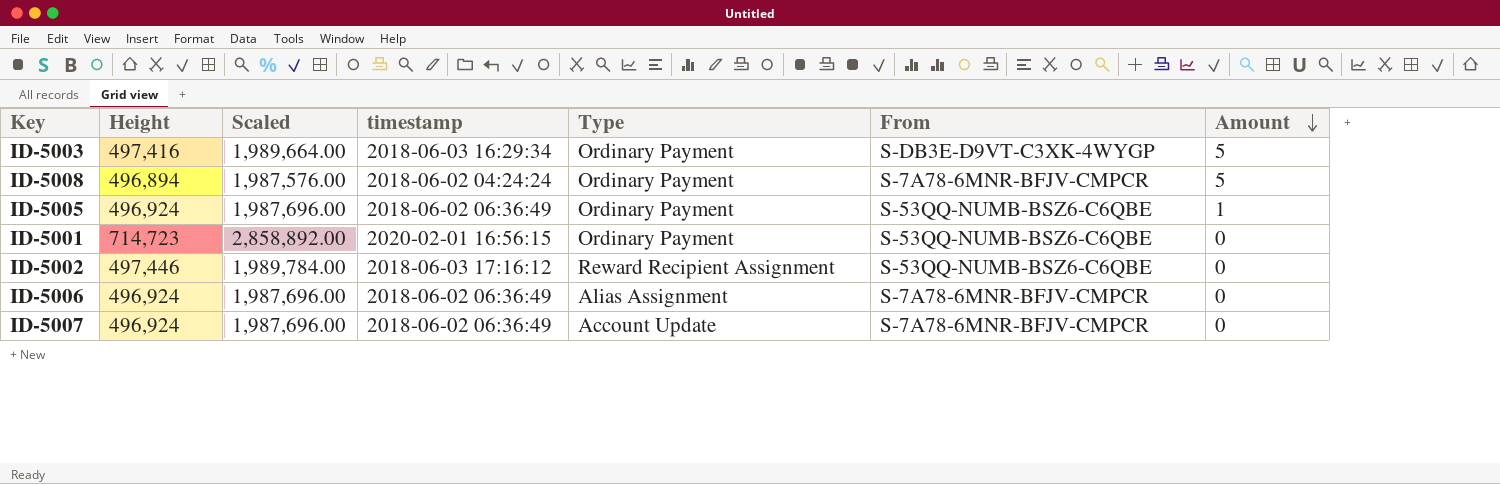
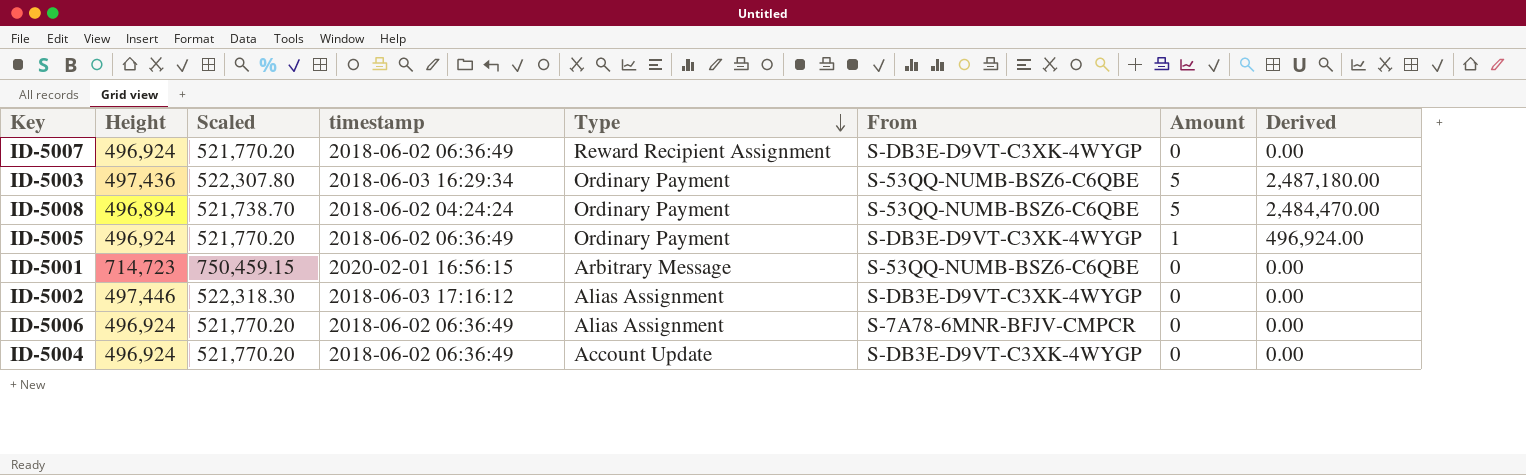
row order: Amount descending -> Type descending
column Scaled | formula: [Height] * 4 -> [Height] * 1.05
column Derived | formula: none -> [Height] * [Amount]
ID-5007 | Type: Account Update -> Reward Recipient Assignment
ID-5007 | From: S-7A78-6MNR-BFJV-CMPCR -> S-DB3E-D9VT-C3XK-4WYGP
ID-5003 | Height: 497,416 -> 497,436
ID-5003 | From: S-DB3E-D9VT-C3XK-4WYGP -> S-53QQ-NUMB-BSZ6-C6QBE
ID-5008 | From: S-7A78-6MNR-BFJV-CMPCR -> S-53QQ-NUMB-BSZ6-C6QBE
ID-5005 | From: S-53QQ-NUMB-BSZ6-C6QBE -> S-DB3E-D9VT-C3XK-4WYGP
ID-5001 | Type: Ordinary Payment -> Arbitrary Message
ID-5002 | Type: Reward Recipient Assignment -> Alias Assignment
ID-5002 | From: S-53QQ-NUMB-BSZ6-C6QBE -> S-DB3E-D9VT-C3XK-4WYGP
row ID-5004: none -> 496,924 | 521,770.20 | 2018-06-02 06:36:49 | Account Update | S-DB3E-D9VT-C3XK-4WYGP | 0 | 0.00

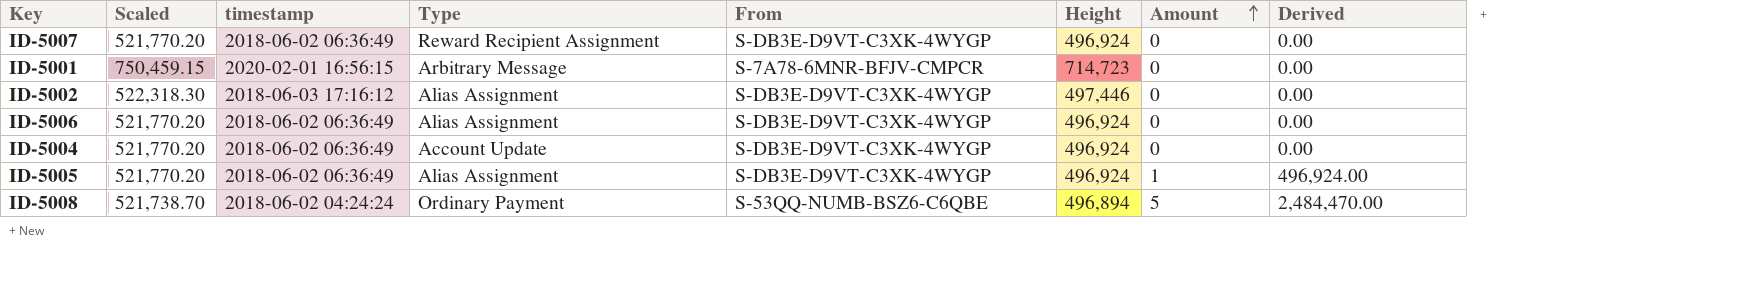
row order: Type descending -> Amount ascending
column Height | position: 2 -> 6
row ID-5003: 497,436 | 522,307.80 | 2018-06-03 16:29:34 | Ordinary Payment | S-53QQ-NUMB-BSZ6-C6QBE | 5 | 2,487,180.00 -> none
ID-5001 | From: S-53QQ-NUMB-BSZ6-C6QBE -> S-7A78-6MNR-BFJV-CMPCR
ID-5006 | From: S-7A78-6MNR-BFJV-CMPCR -> S-DB3E-D9VT-C3XK-4WYGP
ID-5005 | Type: Ordinary Payment -> Alias Assignment

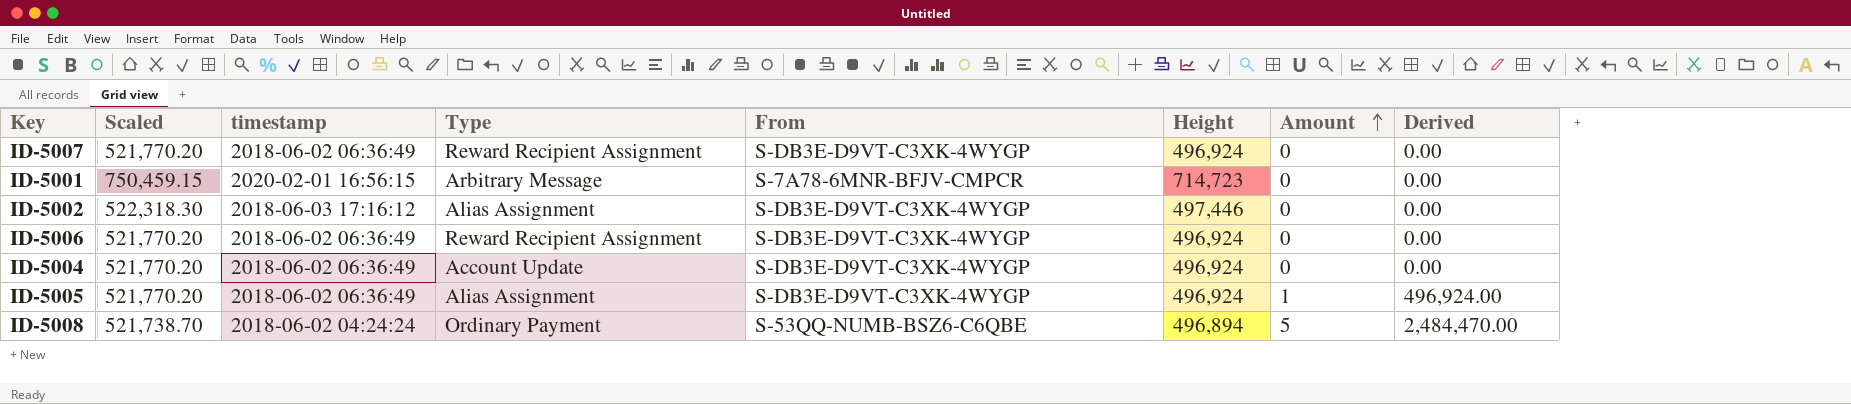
ID-5006 | Type: Alias Assignment -> Reward Recipient Assignment

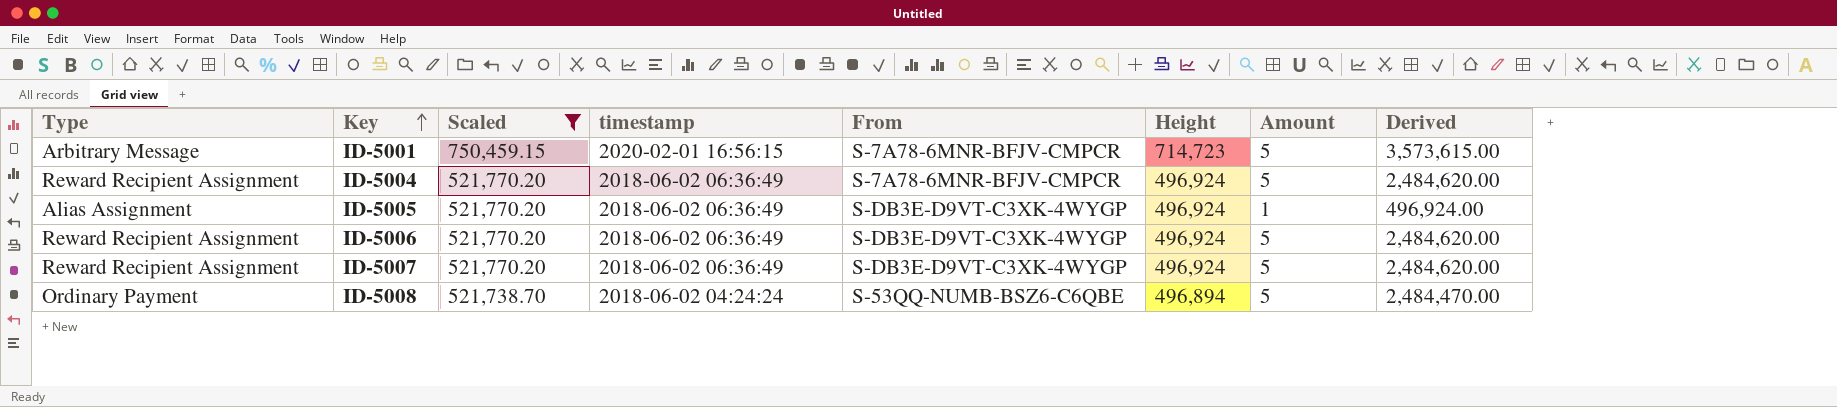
filter: none -> Scaled != 522,318.30
row order: Amount ascending -> Key ascending
column Type | position: 4 -> 1
ID-5001 | Amount: 0 -> 5
ID-5001 | Derived: 0.00 -> 3,573,615.00
ID-5004 | Type: Account Update -> Reward Recipient Assignment
ID-5004 | From: S-DB3E-D9VT-C3XK-4WYGP -> S-7A78-6MNR-BFJV-CMPCR
ID-5004 | Amount: 0 -> 5
ID-5004 | Derived: 0.00 -> 2,484,620.00
ID-5006 | Amount: 0 -> 5
ID-5006 | Derived: 0.00 -> 2,484,620.00
ID-5007 | Amount: 0 -> 5
ID-5007 | Derived: 0.00 -> 2,484,620.00

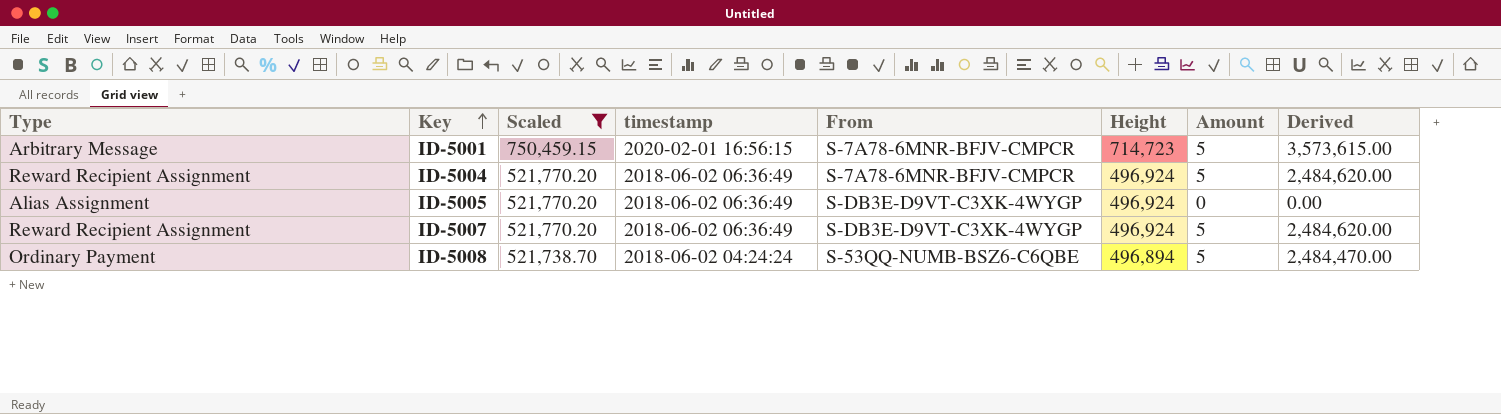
row ID-5006: Reward Recipient Assignment | 521,770.20 | 2018-06-02 06:36:49 | S-DB3E-D9VT-C3XK-4WYGP | 496,924 | 5 | 2,484,620.00 -> none
ID-5005 | Amount: 1 -> 0
ID-5005 | Derived: 496,924.00 -> 0.00

